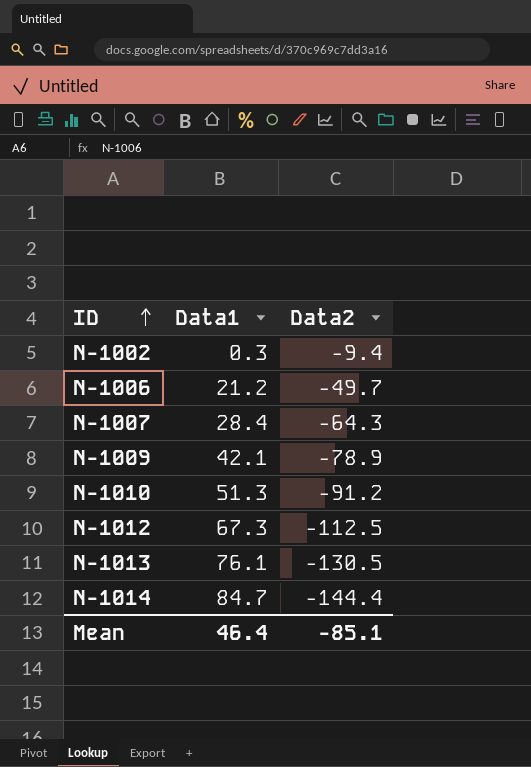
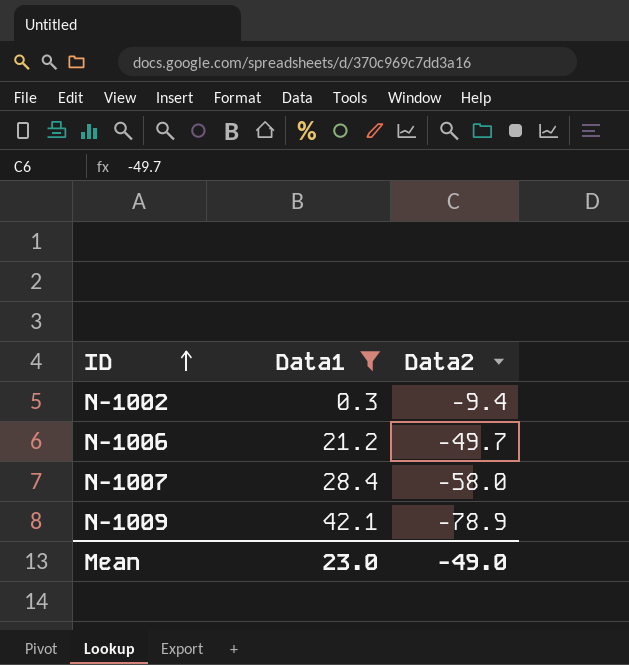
filter: none -> Data1 <= 42.1
N-1007 | Data2: -64.3 -> -58.0
Mean | Data1: 46.4 -> 23.0
Mean | Data2: -85.1 -> -49.0

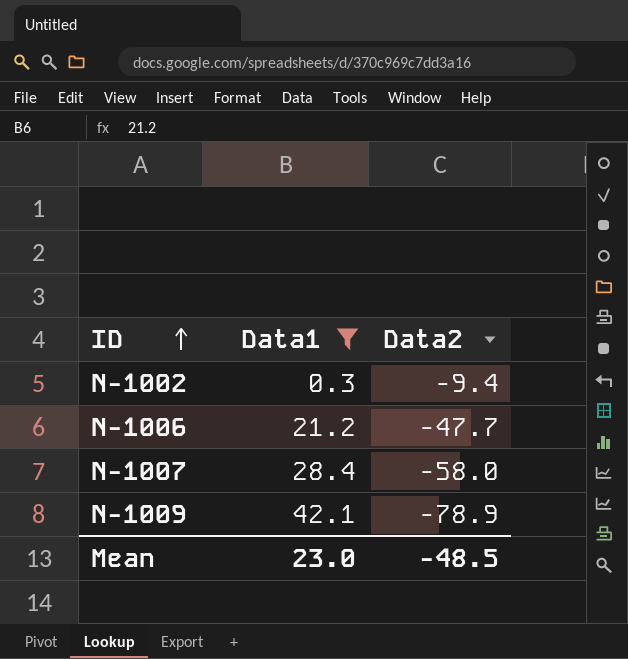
N-1006 | Data2: -49.7 -> -47.7
Mean | Data2: -49.0 -> -48.5

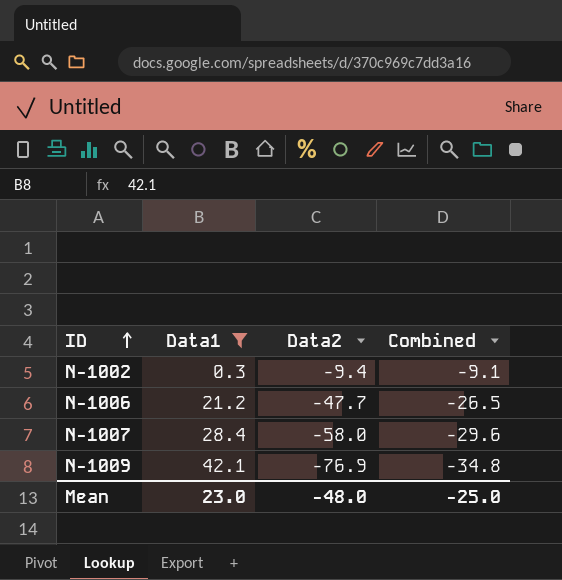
column Combined | formula: none -> [Data1] + [Data2]
N-1009 | Data2: -78.9 -> -76.9
Mean | Data2: -48.5 -> -48.0

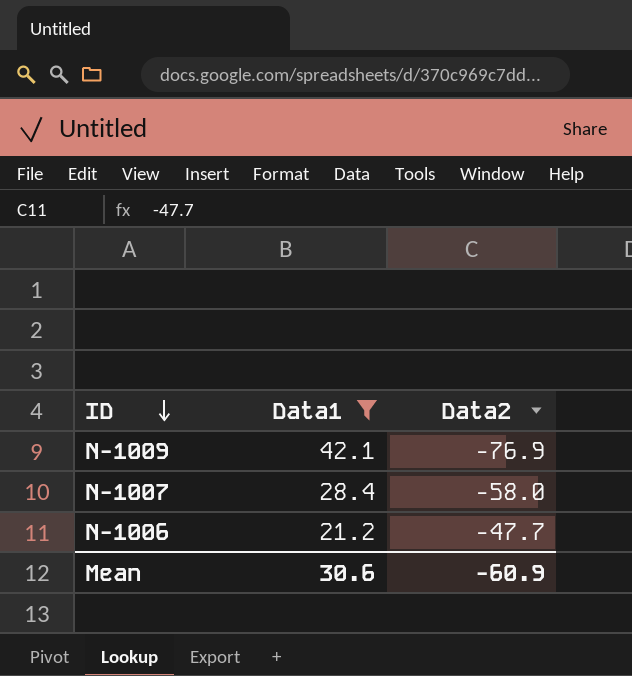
row order: ID ascending -> ID descending
column Combined | formula: [Data1] + [Data2] -> none
row N-1002: 0.3 | -9.4 | -9.1 -> none
Mean | Data1: 23.0 -> 30.6
Mean | Data2: -48.0 -> -60.9

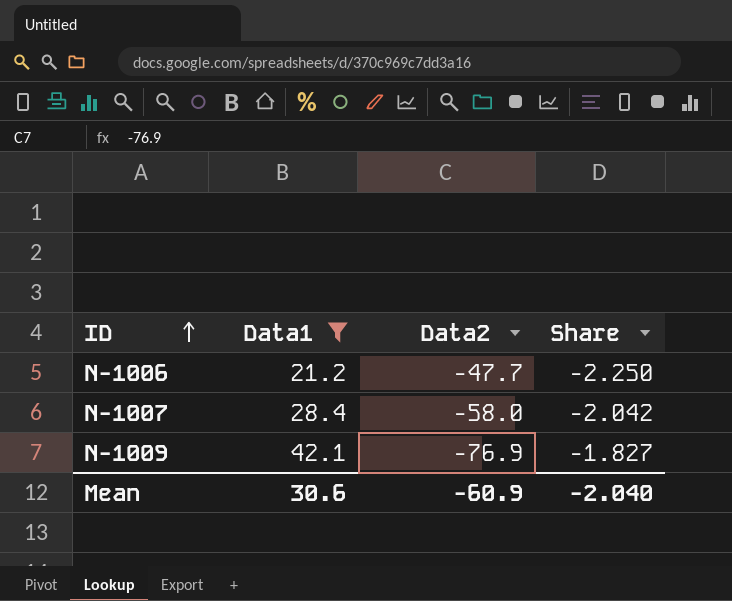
row order: ID descending -> ID ascending
column Share | formula: none -> [Data2] / [Data1]

